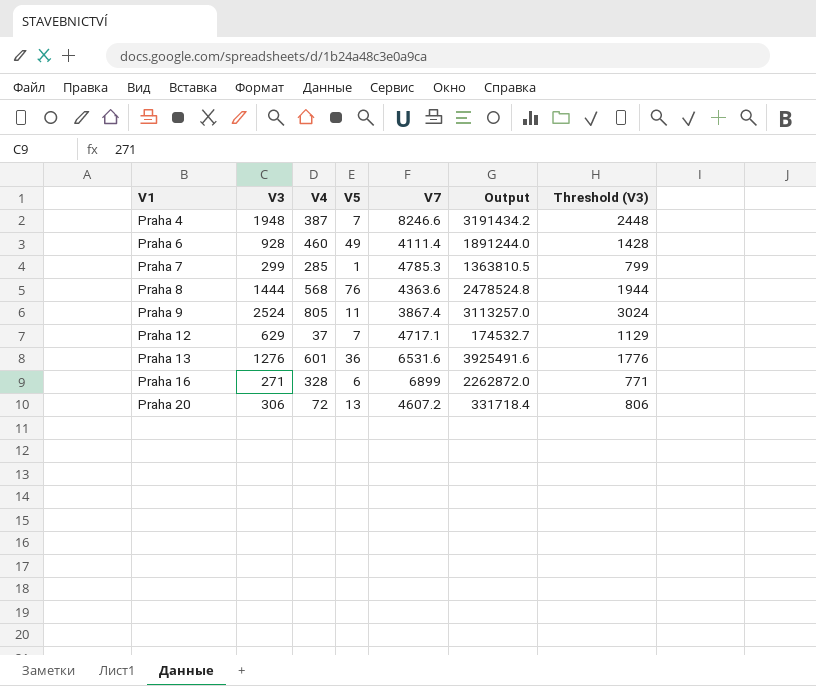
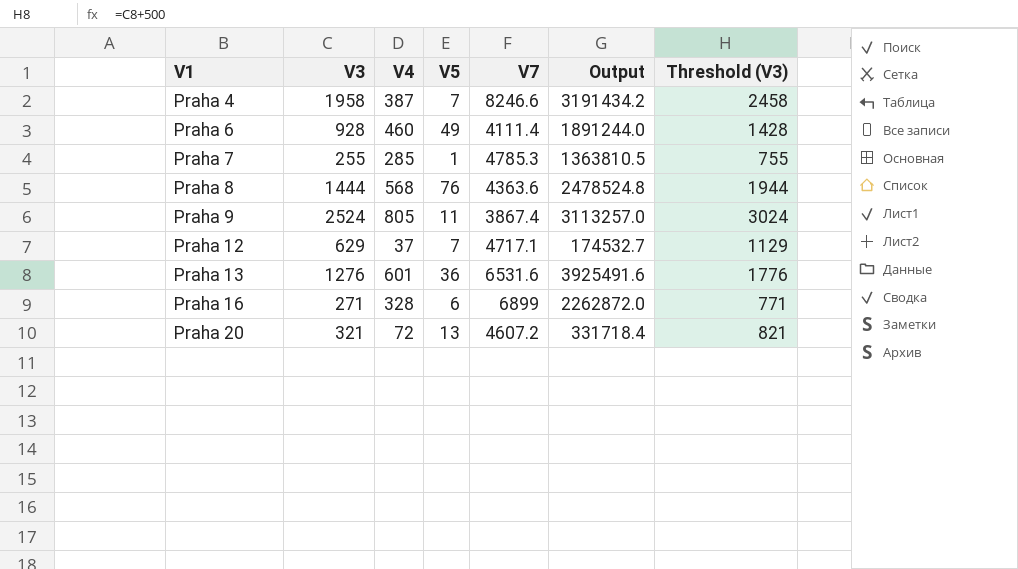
Praha 4 | V3: 1948 -> 1958
Praha 4 | Threshold (V3): 2448 -> 2458
Praha 7 | V3: 299 -> 255
Praha 7 | Threshold (V3): 799 -> 755
Praha 20 | V3: 306 -> 321
Praha 20 | Threshold (V3): 806 -> 821

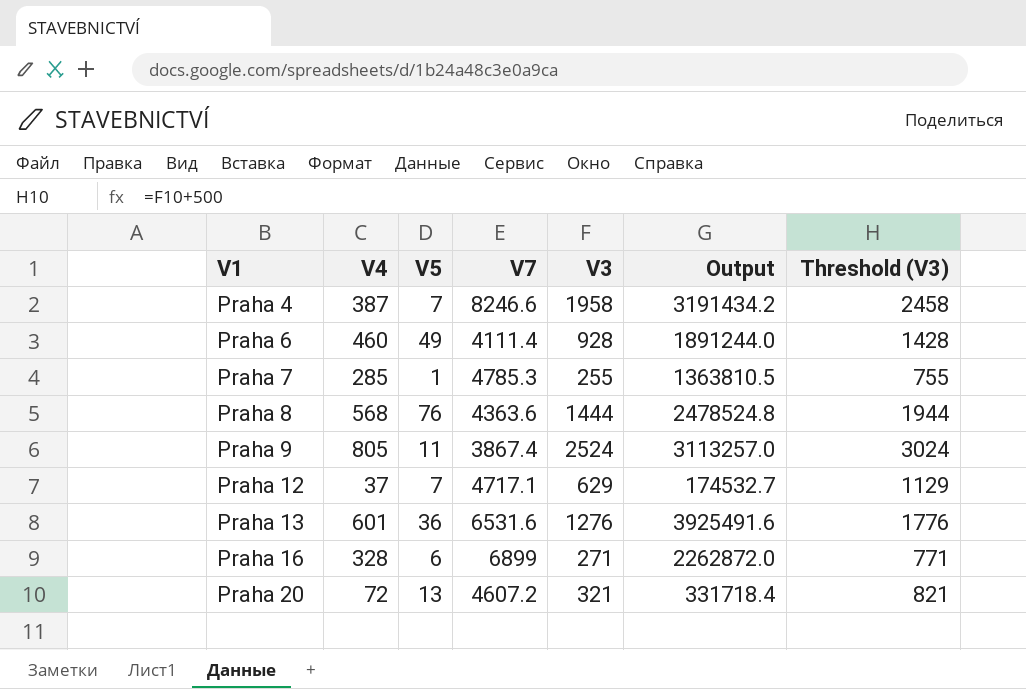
column V3 | position: 2 -> 5

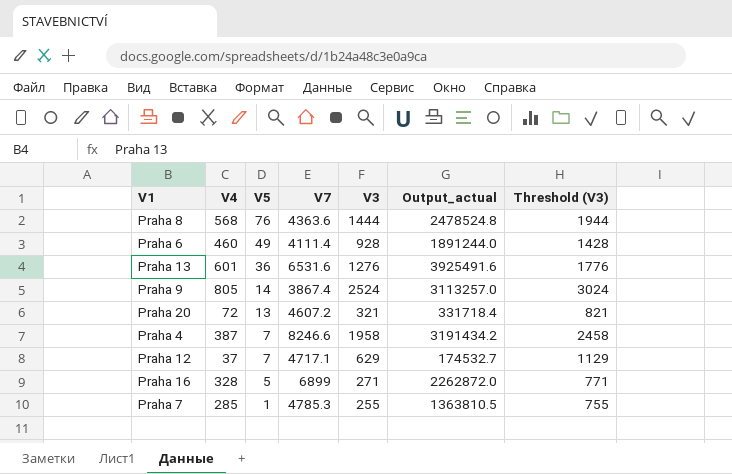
row order: V1 ascending -> V5 descending
column name: Output -> Output_actual
Praha 9 | V5: 11 -> 14
Praha 16 | V5: 6 -> 5

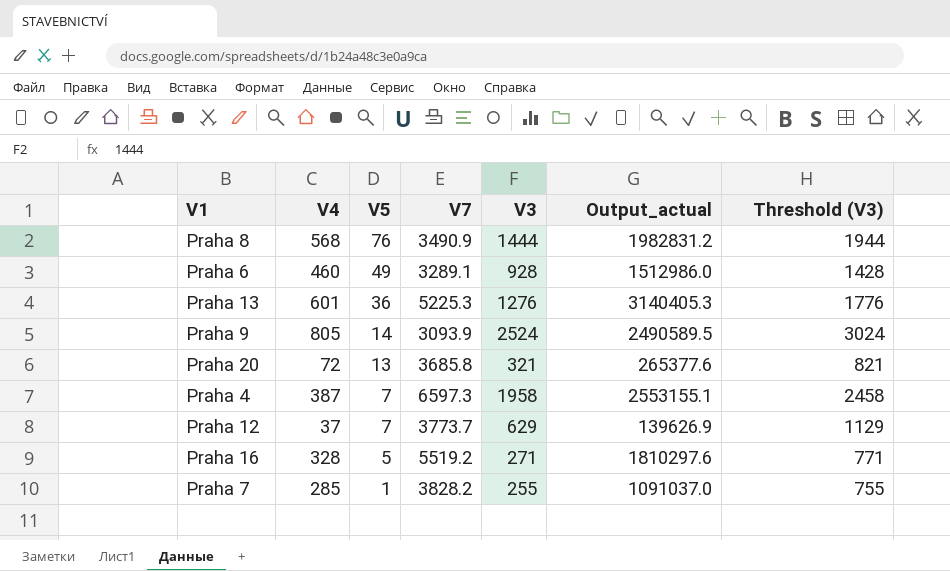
Praha 8 | V7: 4363.6 -> 3490.9
Praha 8 | Output_actual: 2478524.8 -> 1982831.2
Praha 6 | V7: 4111.4 -> 3289.1
Praha 6 | Output_actual: 1891244.0 -> 1512986.0
Praha 13 | V7: 6531.6 -> 5225.3
Praha 13 | Output_actual: 3925491.6 -> 3140405.3
Praha 9 | V7: 3867.4 -> 3093.9
Praha 9 | Output_actual: 3113257.0 -> 2490589.5
Praha 20 | V7: 4607.2 -> 3685.8
Praha 20 | Output_actual: 331718.4 -> 265377.6
Praha 4 | V7: 8246.6 -> 6597.3
Praha 4 | Output_actual: 3191434.2 -> 2553155.1
Praha 12 | V7: 4717.1 -> 3773.7
Praha 12 | Output_actual: 174532.7 -> 139626.9
Praha 16 | V7: 6899 -> 5519.2
Praha 16 | Output_actual: 2262872.0 -> 1810297.6
Praha 7 | V7: 4785.3 -> 3828.2
Praha 7 | Output_actual: 1363810.5 -> 1091037.0

